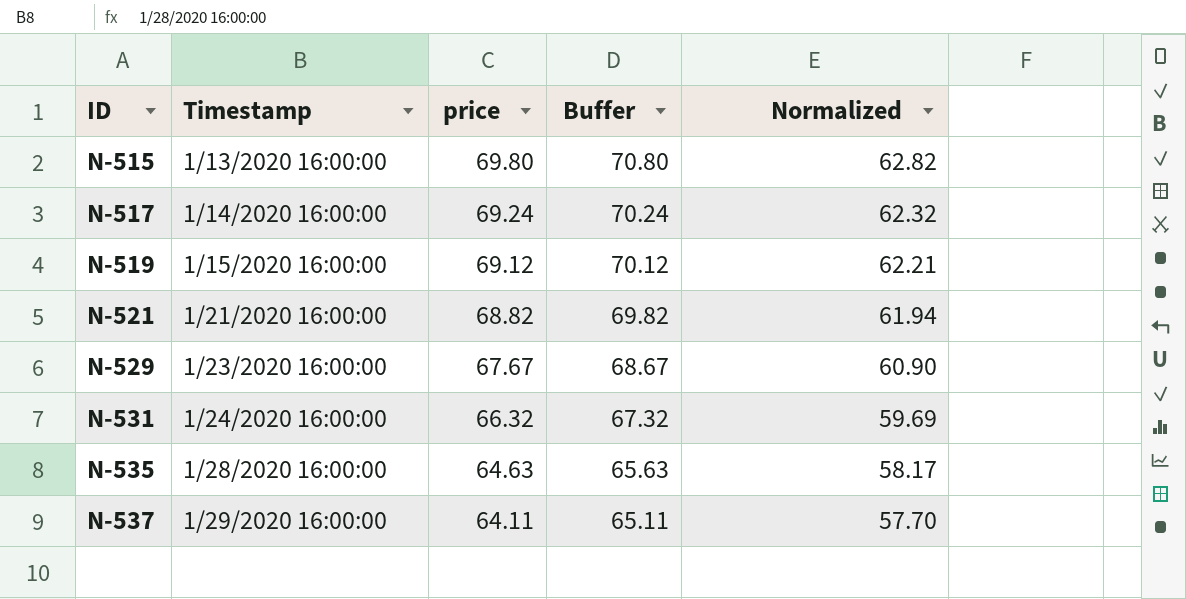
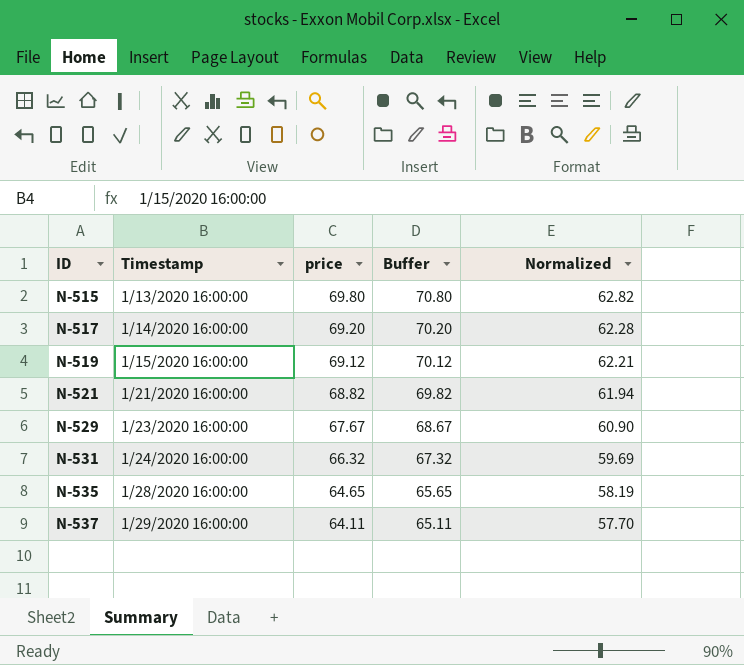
N-517 | price: 69.24 -> 69.20
N-517 | Buffer: 70.24 -> 70.20
N-517 | Normalized: 62.32 -> 62.28
N-535 | price: 64.63 -> 64.65
N-535 | Buffer: 65.63 -> 65.65
N-535 | Normalized: 58.17 -> 58.19

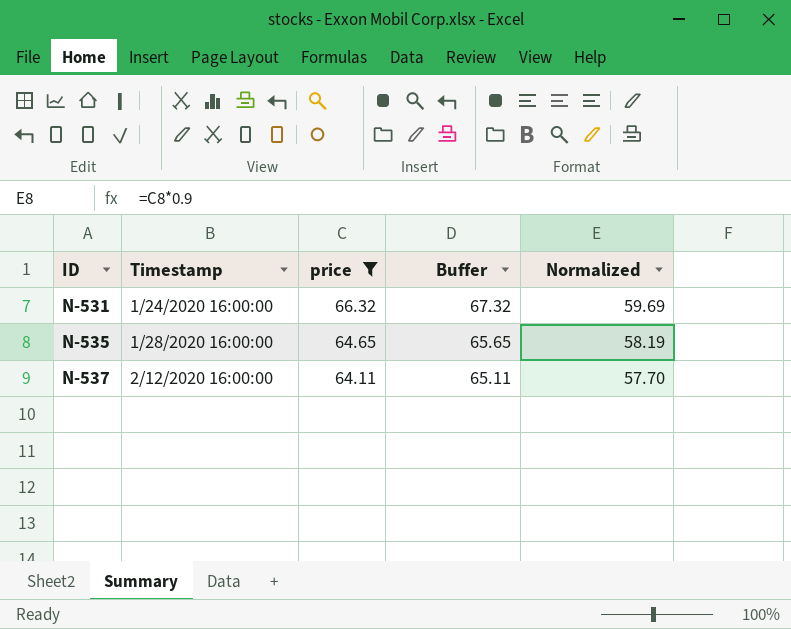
filter: none -> price <= 66.32
N-537 | Timestamp: 1/29/2020 16:00:00 -> 2/12/2020 16:00:00

